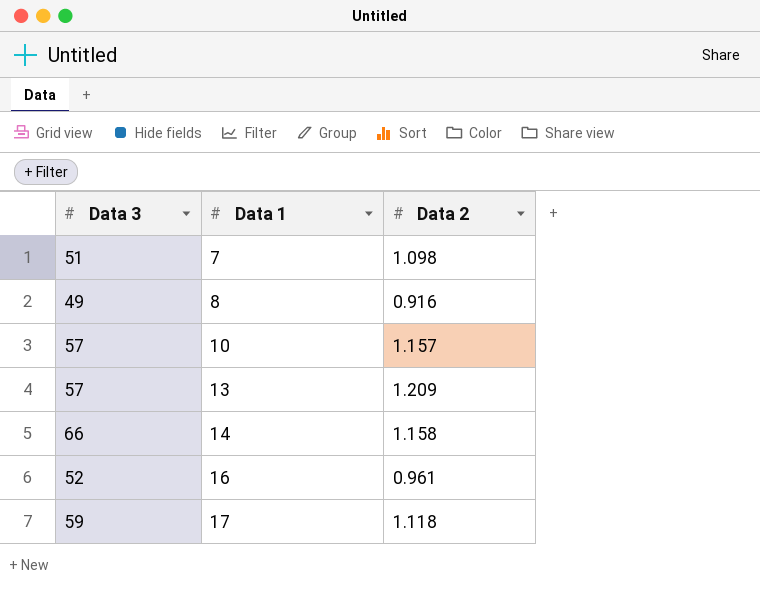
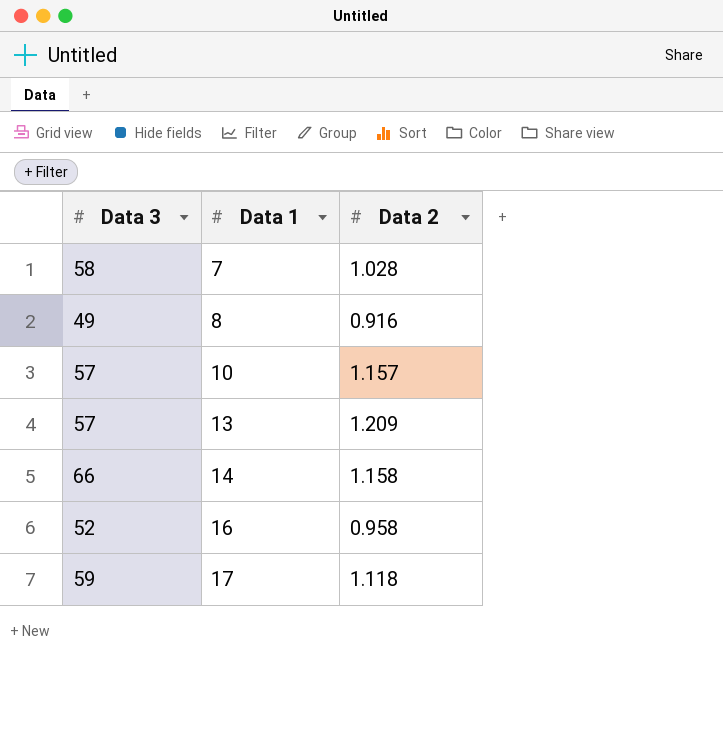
7 | Data 3: 51 -> 58
7 | Data 2: 1.098 -> 1.028
16 | Data 2: 0.961 -> 0.958

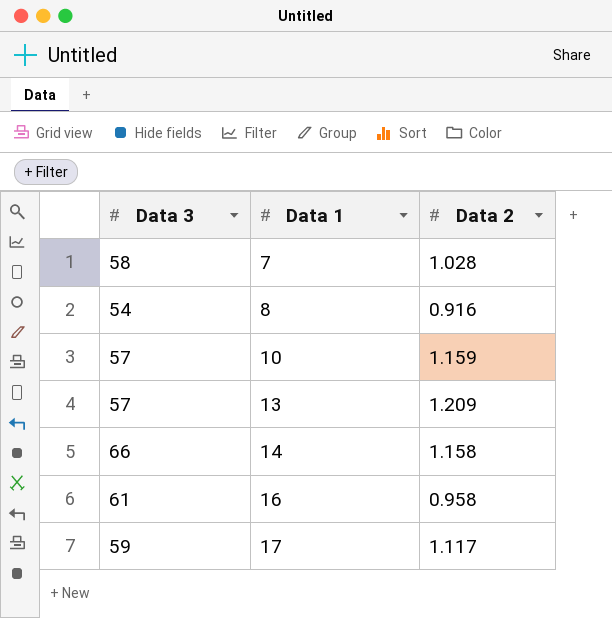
8 | Data 3: 49 -> 54
10 | Data 2: 1.157 -> 1.159
16 | Data 3: 52 -> 61
17 | Data 2: 1.118 -> 1.117

